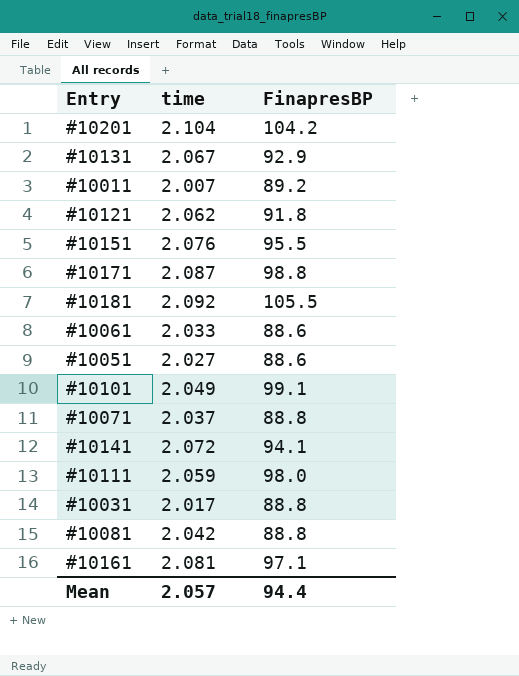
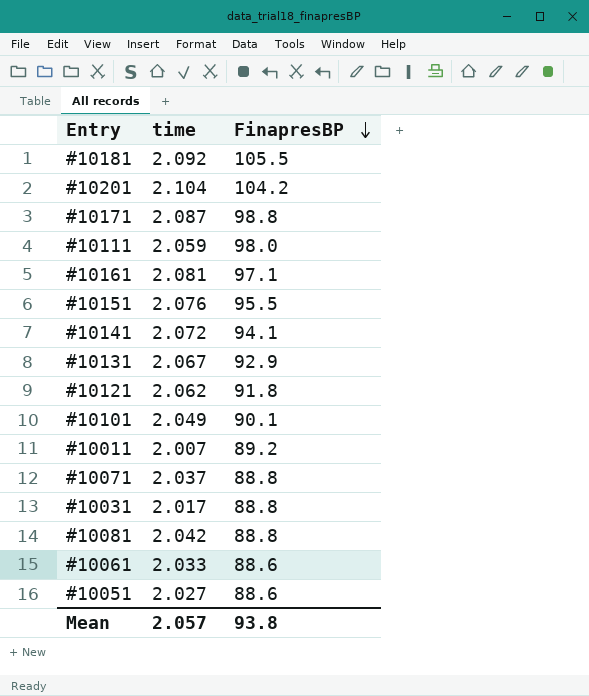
row order: none -> FinapresBP descending
#10101 | FinapresBP: 99.1 -> 90.1
Mean | FinapresBP: 94.4 -> 93.8

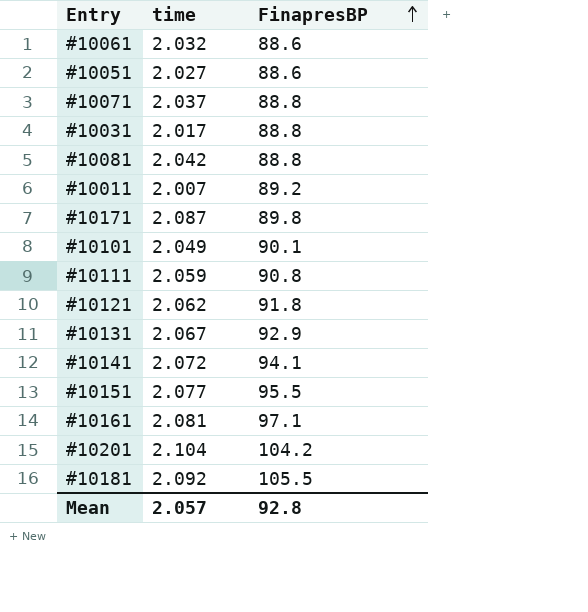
row order: FinapresBP descending -> FinapresBP ascending
#10061 | time: 2.033 -> 2.032
#10171 | FinapresBP: 98.8 -> 89.8
#10111 | FinapresBP: 98.0 -> 90.8
#10151 | time: 2.076 -> 2.077
Mean | FinapresBP: 93.8 -> 92.8

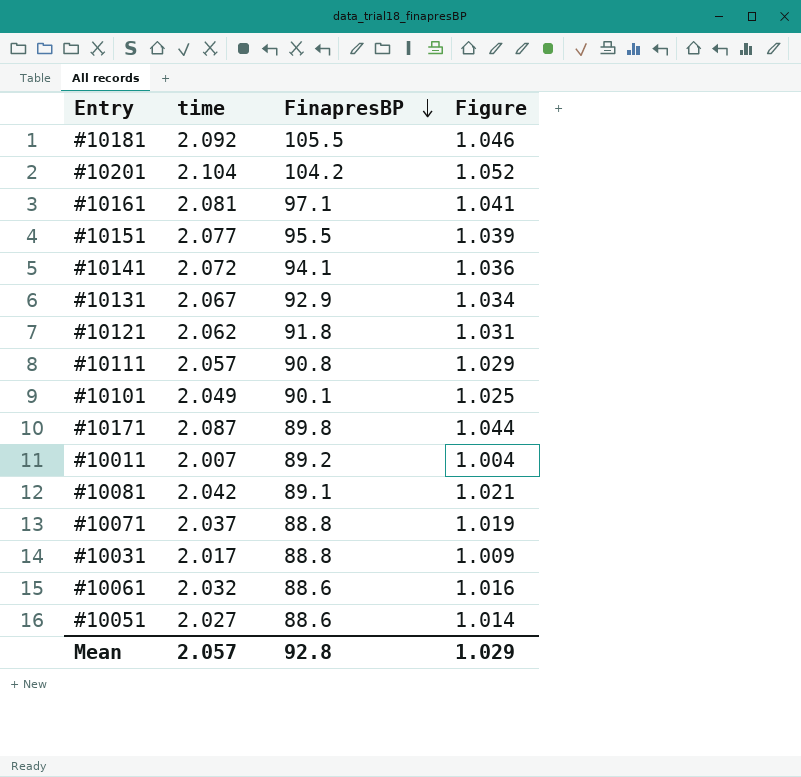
row order: FinapresBP ascending -> FinapresBP descending
column Figure | formula: none -> [time] * 0.5
#10111 | time: 2.059 -> 2.057
#10081 | FinapresBP: 88.8 -> 89.1

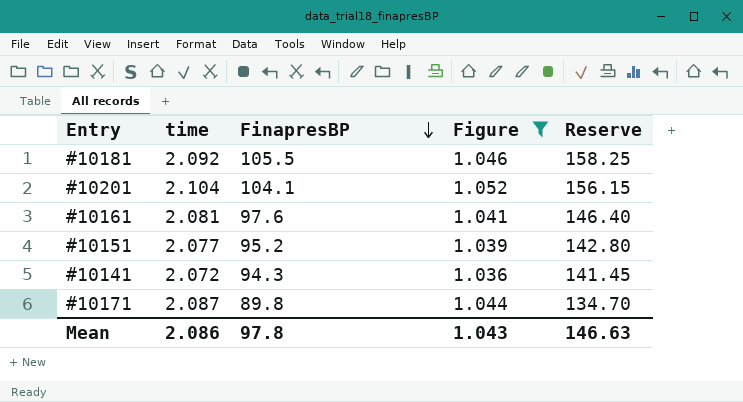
filter: none -> Figure >= 1.036
column Reserve | formula: none -> [FinapresBP] * 1.5
#10201 | FinapresBP: 104.2 -> 104.1
#10161 | FinapresBP: 97.1 -> 97.6
#10151 | FinapresBP: 95.5 -> 95.2
#10141 | FinapresBP: 94.1 -> 94.3
Mean | time: 2.057 -> 2.086
Mean | FinapresBP: 92.8 -> 97.8
Mean | Figure: 1.029 -> 1.043

